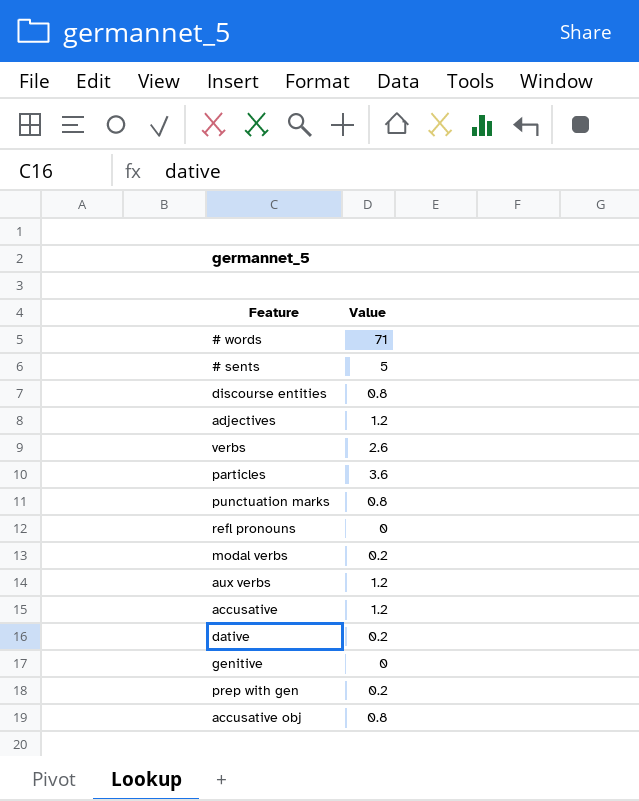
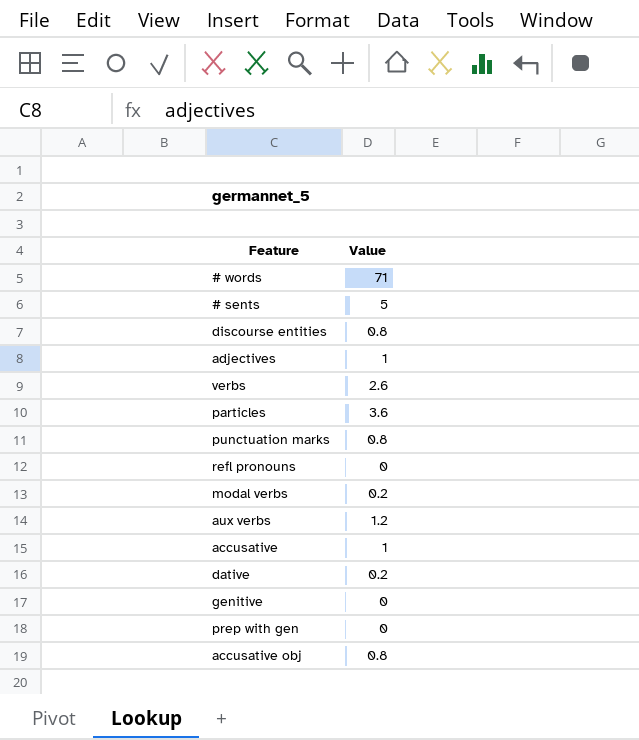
adjectives | Value: 1.2 -> 1
accusative | Value: 1.2 -> 1
prep with gen | Value: 0.2 -> 0

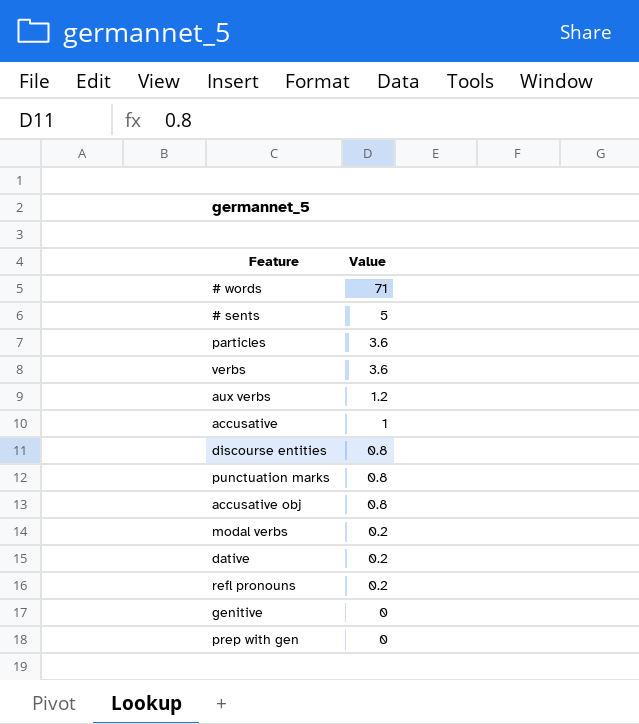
row order: none -> Value descending
row adjectives: 1 -> none
verbs | Value: 2.6 -> 3.6
refl pronouns | Value: 0 -> 0.2

